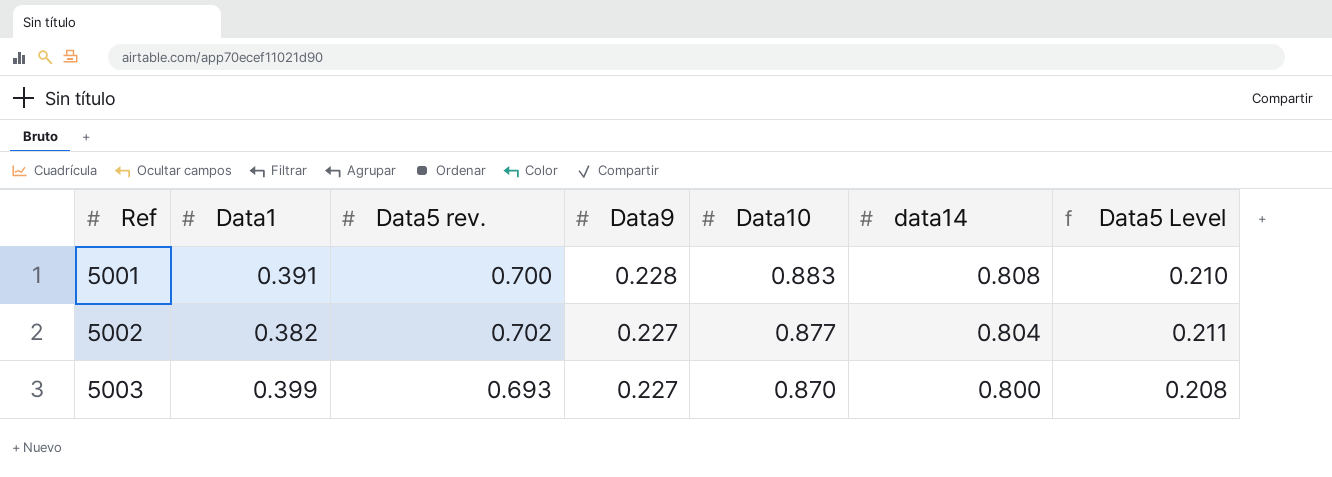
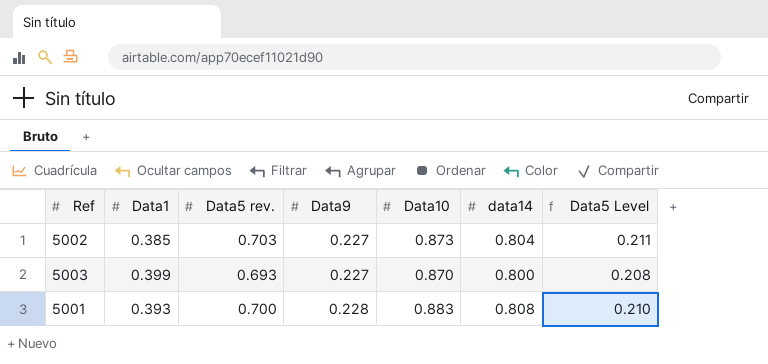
row order: Ref ascending -> Data9 ascending
5002 | Data1: 0.382 -> 0.385
5002 | Data5 rev.: 0.702 -> 0.703
5002 | Data10: 0.877 -> 0.873
5001 | Data1: 0.391 -> 0.393

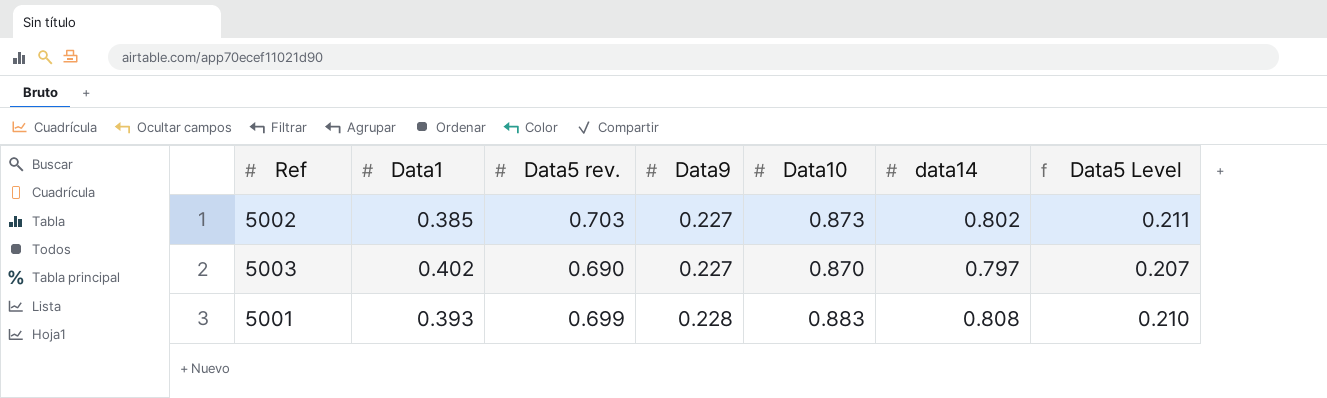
5002 | data14: 0.804 -> 0.802
5003 | Data1: 0.399 -> 0.402
5003 | Data5 rev.: 0.693 -> 0.690
5003 | data14: 0.800 -> 0.797
5003 | Data5 Level: 0.208 -> 0.207
5001 | Data5 rev.: 0.700 -> 0.699

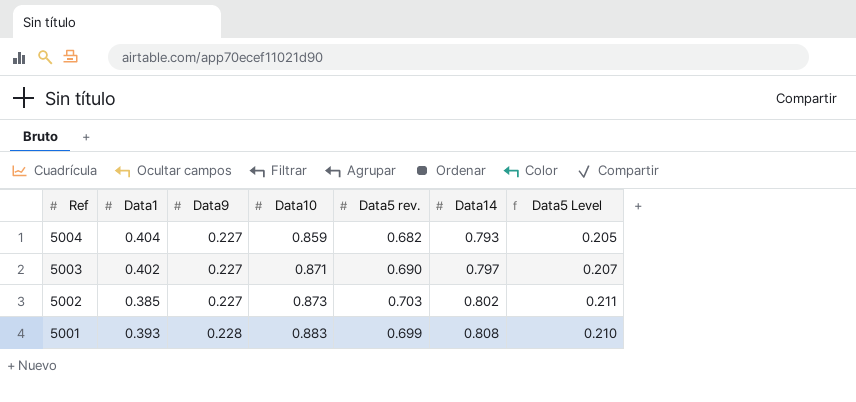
row order: Data9 ascending -> Ref descending
column Data5 rev. | position: 3 -> 5
column name: data14 -> Data14
row 5004: none -> 0.404 | 0.227 | 0.859 | 0.682 | 0.793 | 0.205
5003 | Data10: 0.870 -> 0.871

